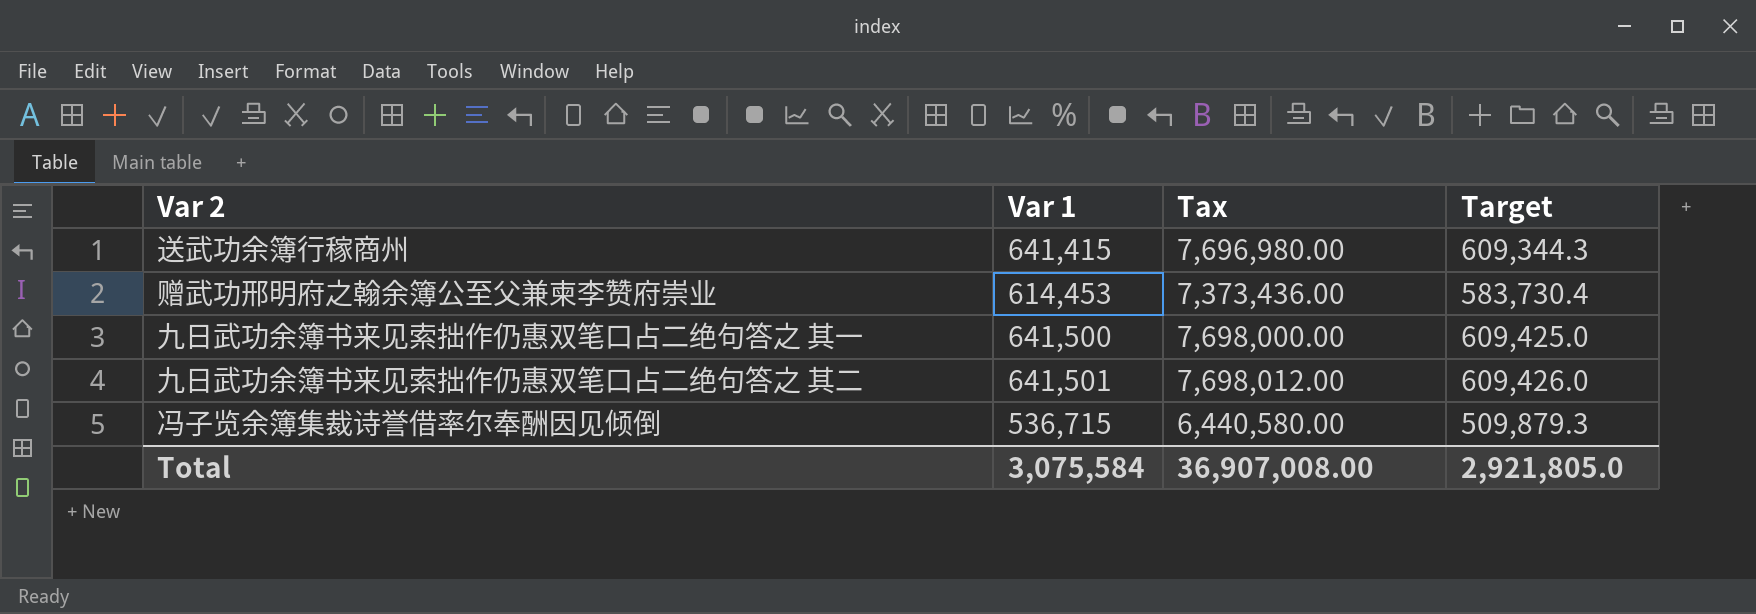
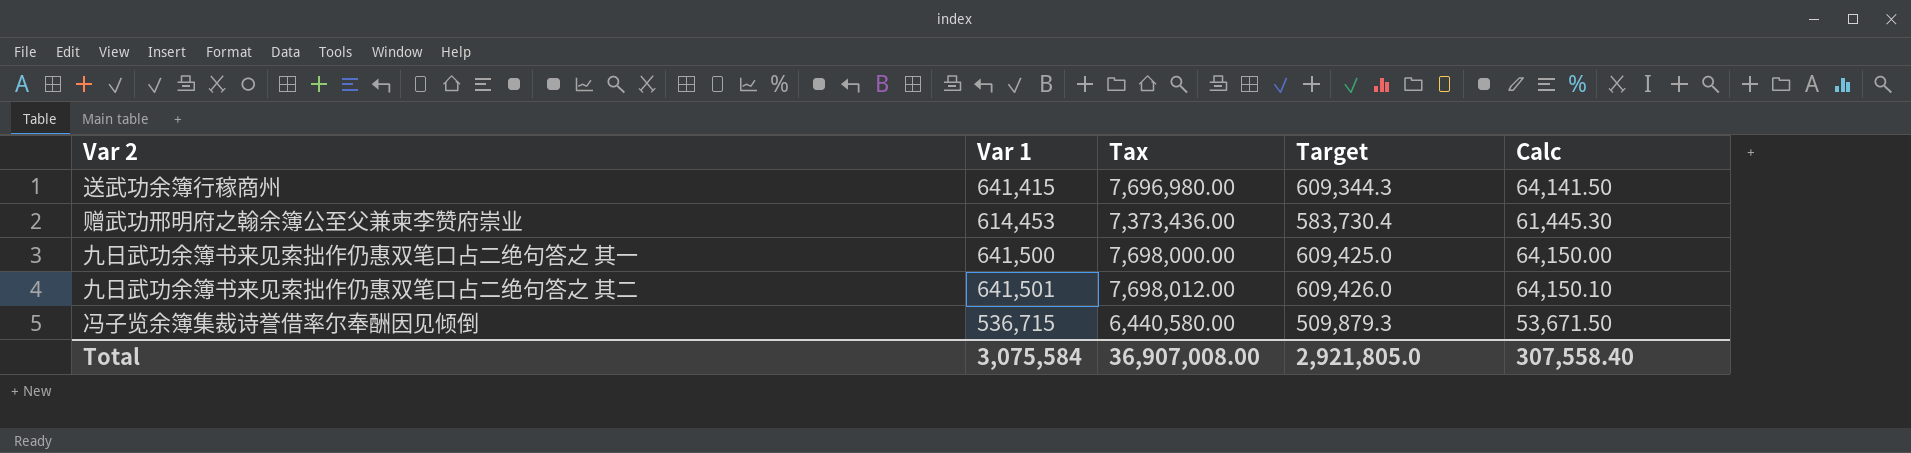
column Calc | formula: none -> [Var 1] * 0.1

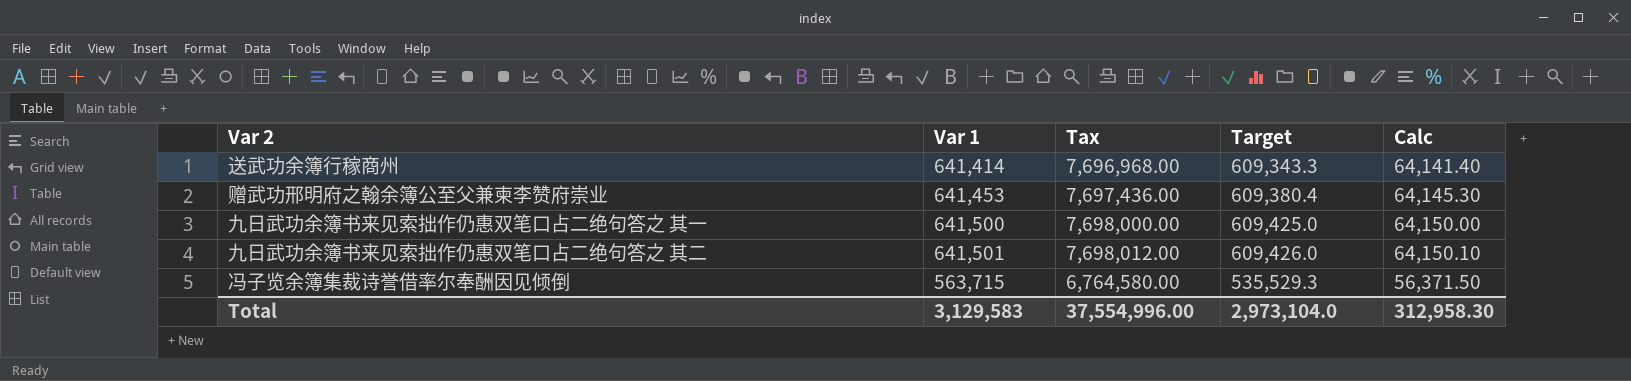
送武功余簿行稼商州 | Var 1: 641,415 -> 641,414
送武功余簿行稼商州 | Tax: 7,696,980.00 -> 7,696,968.00
送武功余簿行稼商州 | Target: 609,344.3 -> 609,343.3
送武功余簿行稼商州 | Calc: 64,141.50 -> 64,141.40
赠武功邢明府之翰余簿公至父兼柬李赞府崇业 | Var 1: 614,453 -> 641,453
赠武功邢明府之翰余簿公至父兼柬李赞府崇业 | Tax: 7,373,436.00 -> 7,697,436.00
赠武功邢明府之翰余簿公至父兼柬李赞府崇业 | Target: 583,730.4 -> 609,380.4
赠武功邢明府之翰余簿公至父兼柬李赞府崇业 | Calc: 61,445.30 -> 64,145.30
冯子览余簿集裁诗誉借率尔奉酬因见倾倒 | Var 1: 536,715 -> 563,715
冯子览余簿集裁诗誉借率尔奉酬因见倾倒 | Tax: 6,440,580.00 -> 6,764,580.00
冯子览余簿集裁诗誉借率尔奉酬因见倾倒 | Target: 509,879.3 -> 535,529.3
冯子览余簿集裁诗誉借率尔奉酬因见倾倒 | Calc: 53,671.50 -> 56,371.50
Total | Var 1: 3,075,584 -> 3,129,583
Total | Tax: 36,907,008.00 -> 37,554,996.00
Total | Target: 2,921,805.0 -> 2,973,104.0
Total | Calc: 307,558.40 -> 312,958.30

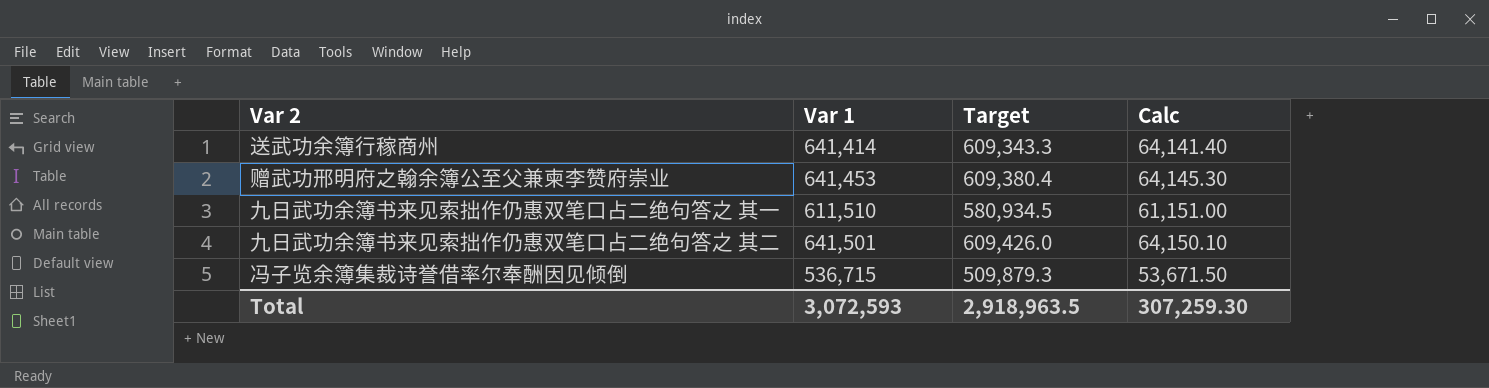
column Tax | formula: [Var 1] * 12 -> none
九日武功余簿书来见索拙作仍惠双笔口占二绝句答之 其一 | Var 1: 641,500 -> 611,510
九日武功余簿书来见索拙作仍惠双笔口占二绝句答之 其一 | Target: 609,425.0 -> 580,934.5
九日武功余簿书来见索拙作仍惠双笔口占二绝句答之 其一 | Calc: 64,150.00 -> 61,151.00
冯子览余簿集裁诗誉借率尔奉酬因见倾倒 | Var 1: 563,715 -> 536,715
冯子览余簿集裁诗誉借率尔奉酬因见倾倒 | Target: 535,529.3 -> 509,879.3
冯子览余簿集裁诗誉借率尔奉酬因见倾倒 | Calc: 56,371.50 -> 53,671.50
Total | Var 1: 3,129,583 -> 3,072,593
Total | Target: 2,973,104.0 -> 2,918,963.5
Total | Calc: 312,958.30 -> 307,259.30

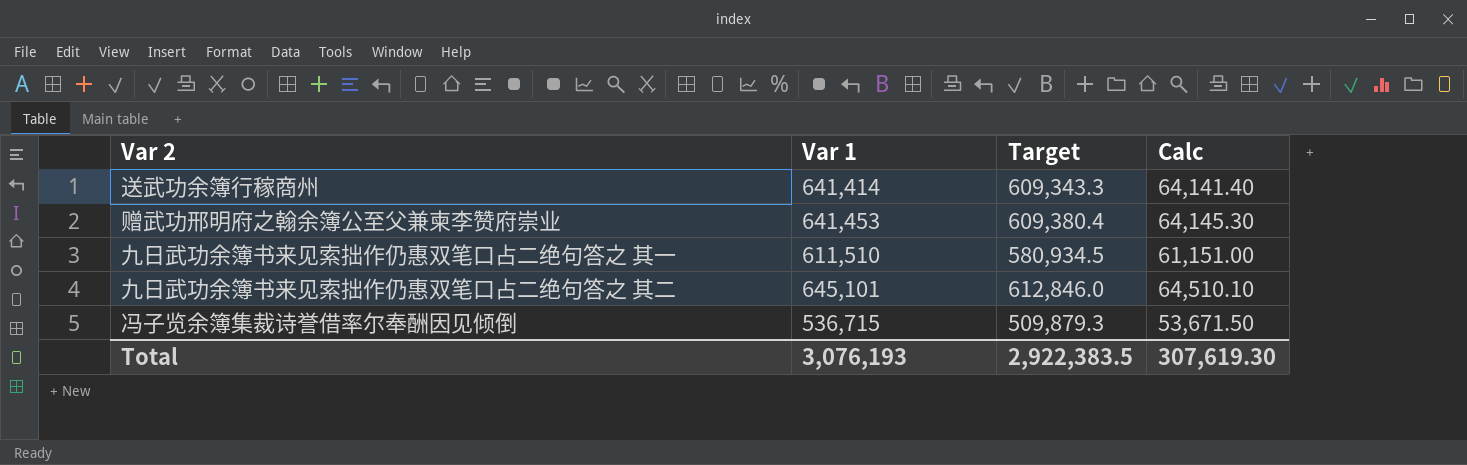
九日武功余簿书来见索拙作仍惠双笔口占二绝句答之 其二 | Var 1: 641,501 -> 645,101
九日武功余簿书来见索拙作仍惠双笔口占二绝句答之 其二 | Target: 609,426.0 -> 612,846.0
九日武功余簿书来见索拙作仍惠双笔口占二绝句答之 其二 | Calc: 64,150.10 -> 64,510.10
Total | Var 1: 3,072,593 -> 3,076,193
Total | Target: 2,918,963.5 -> 2,922,383.5
Total | Calc: 307,259.30 -> 307,619.30

